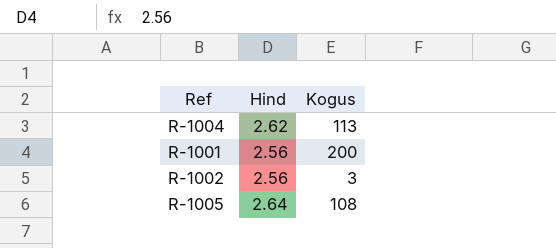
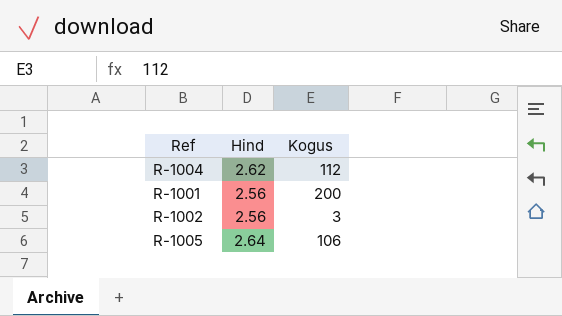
R-1004 | Kogus: 113 -> 112
R-1005 | Kogus: 108 -> 106

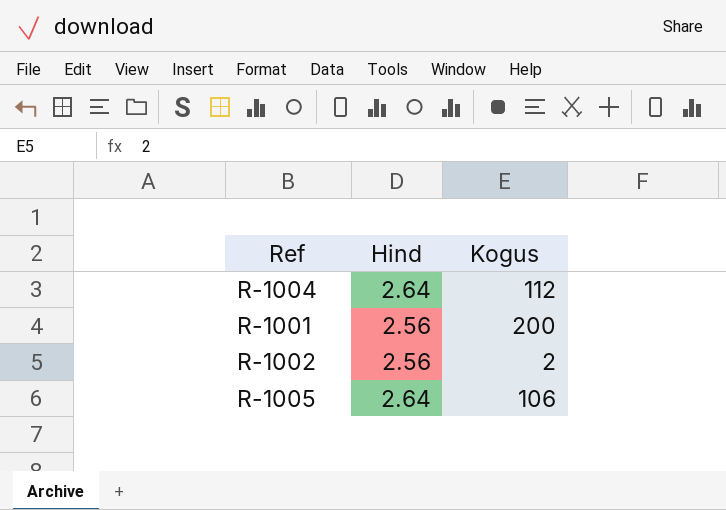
R-1004 | Hind: 2.62 -> 2.64
R-1002 | Kogus: 3 -> 2

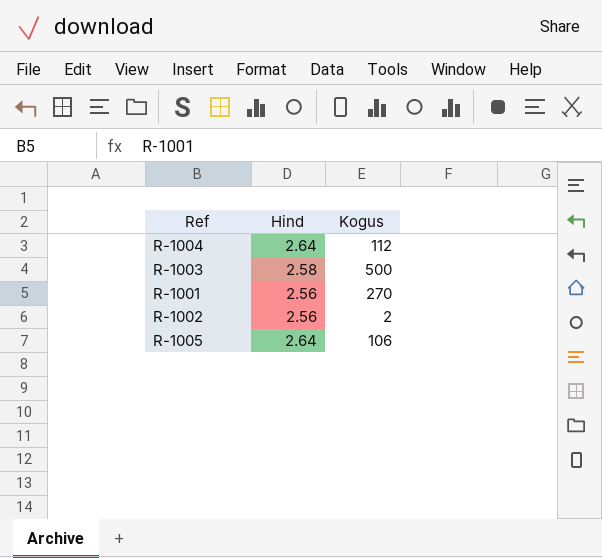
row R-1003: none -> 2.58 | 500
R-1001 | Kogus: 200 -> 270

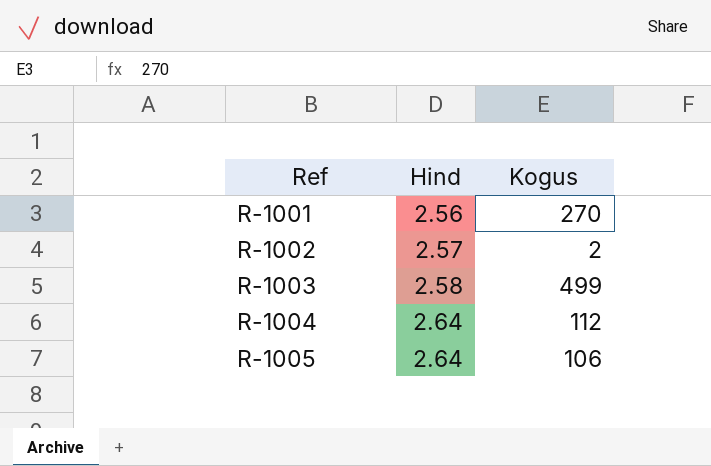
row order: none -> Ref ascending
R-1002 | Hind: 2.56 -> 2.57
R-1003 | Kogus: 500 -> 499

